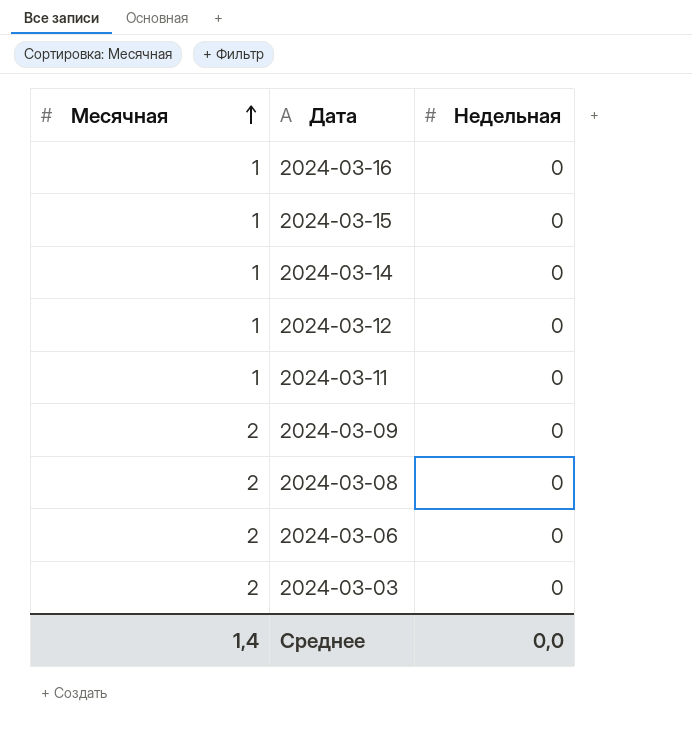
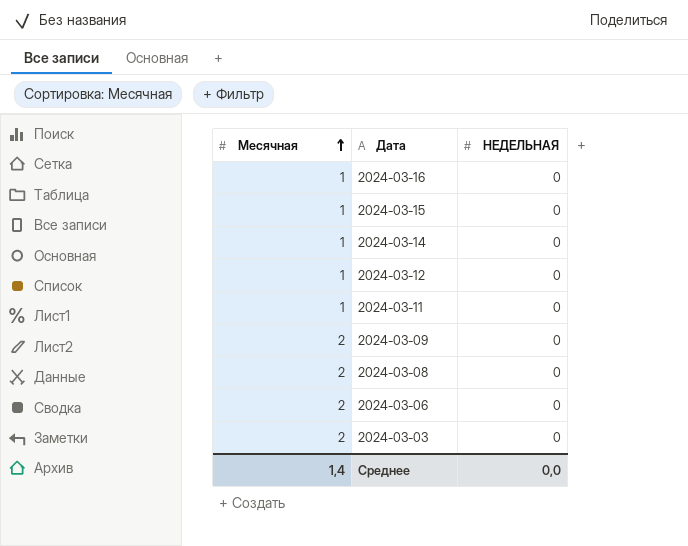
column name: Недельная -> НЕДЕЛЬНАЯ

